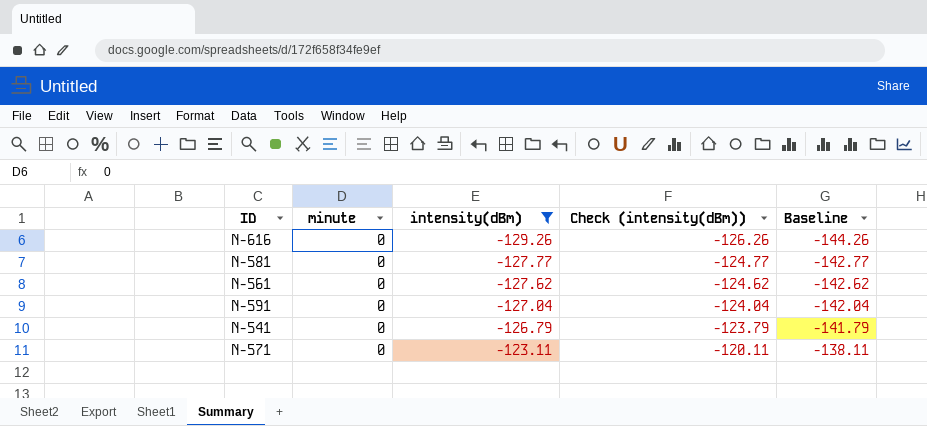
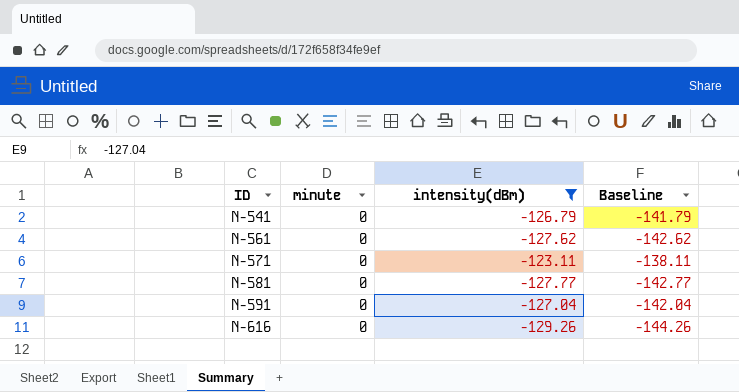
row order: intensity(dBm) ascending -> ID ascending
column Check (intensity(dBm)) | formula: [intensity(dBm)] + 3 -> none

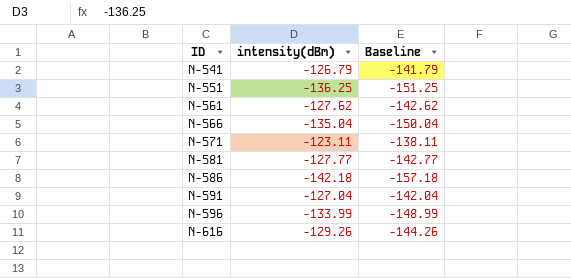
filter: intensity(dBm) >= -129.26 -> none
column minute | position: 2 -> none

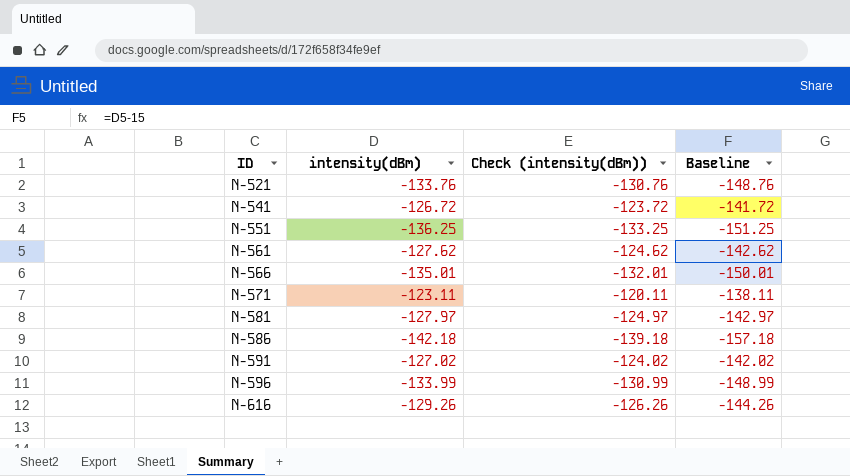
column Check (intensity(dBm)) | formula: none -> [intensity(dBm)] + 3
row N-521: none -> -133.76 | -130.76 | -148.76
N-541 | intensity(dBm): -126.79 -> -126.72
N-541 | Baseline: -141.79 -> -141.72
N-566 | intensity(dBm): -135.04 -> -135.01
N-566 | Baseline: -150.04 -> -150.01
N-581 | intensity(dBm): -127.77 -> -127.97
N-581 | Baseline: -142.77 -> -142.97
N-591 | intensity(dBm): -127.04 -> -127.02
N-591 | Baseline: -142.04 -> -142.02

